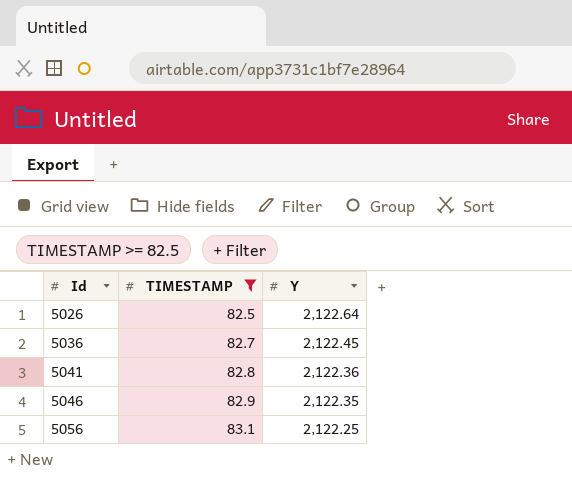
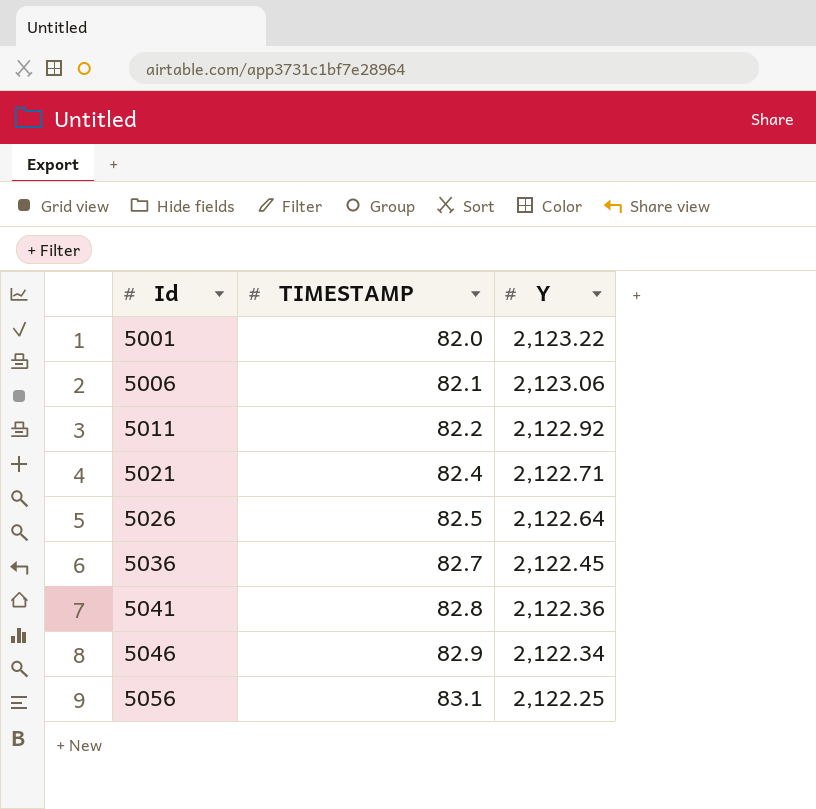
filter: TIMESTAMP >= 82.5 -> none
5046 | Y: 2,122.35 -> 2,122.34

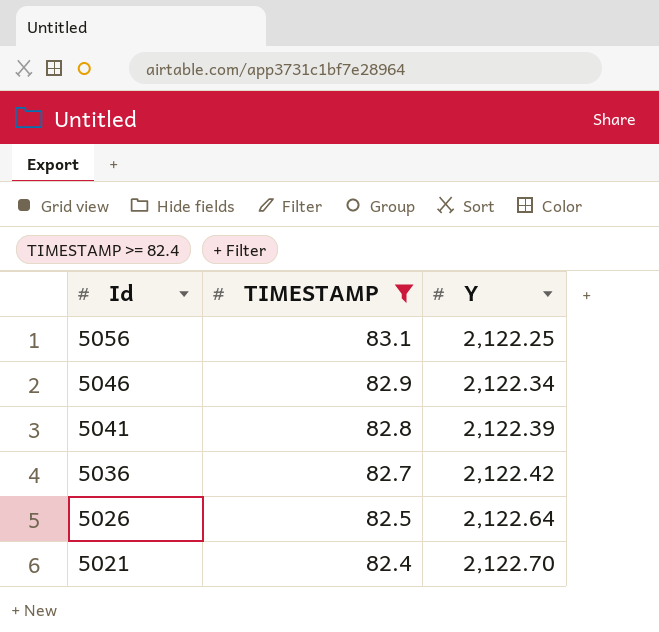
filter: none -> TIMESTAMP >= 82.4
row order: Id ascending -> Id descending
5041 | Y: 2,122.36 -> 2,122.39
5036 | Y: 2,122.45 -> 2,122.42
5021 | Y: 2,122.71 -> 2,122.70

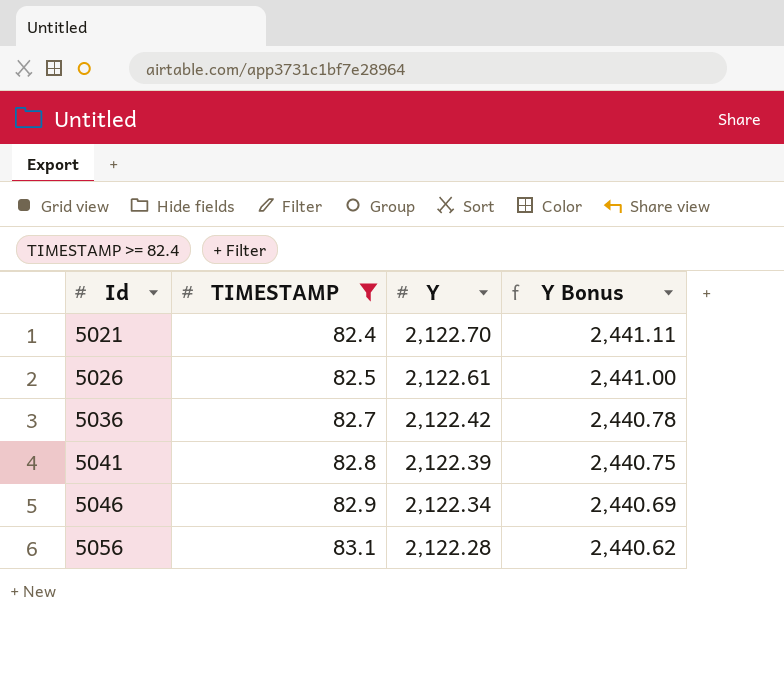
row order: Id descending -> Id ascending
column Y Bonus | formula: none -> [Y] * 1.15
5026 | Y: 2,122.64 -> 2,122.61
5056 | Y: 2,122.25 -> 2,122.28

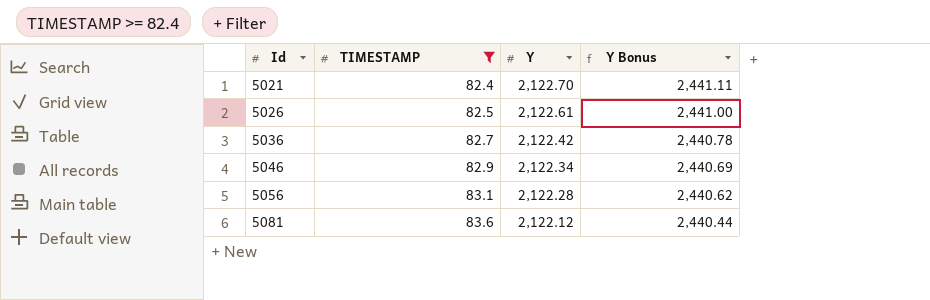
row 5041: 82.8 | 2,122.39 | 2,440.75 -> none
row 5081: none -> 83.6 | 2,122.12 | 2,440.44

